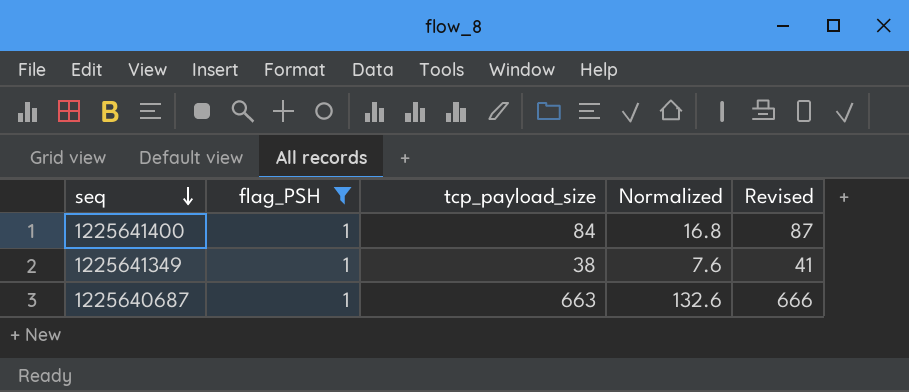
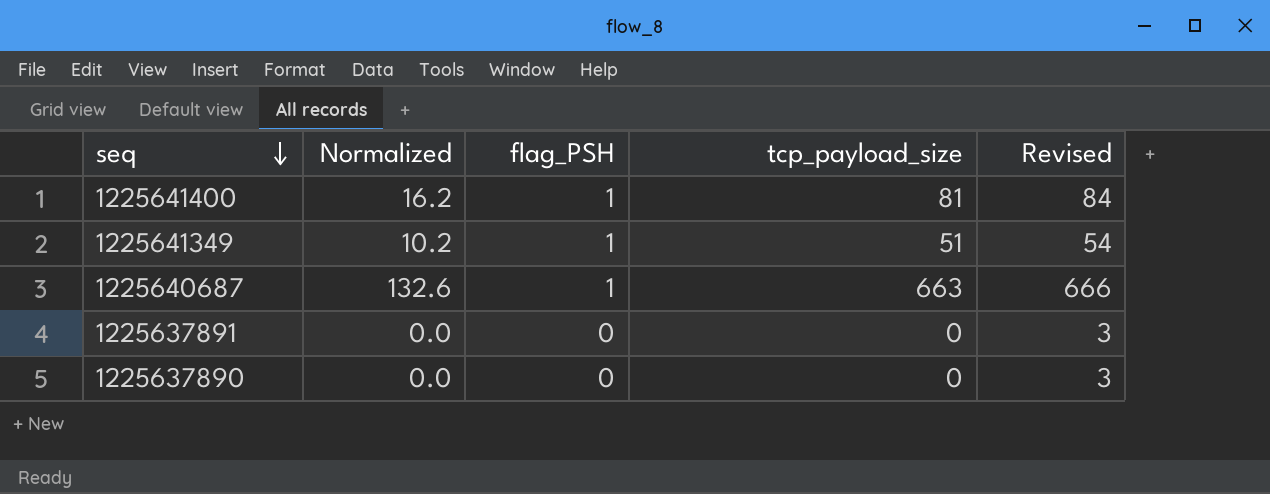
filter: flag_PSH = 1 -> none
column Normalized | position: 4 -> 2
1225641400 | Normalized: 16.8 -> 16.2
1225641400 | tcp_payload_size: 84 -> 81
1225641400 | Revised: 87 -> 84
1225641349 | Normalized: 7.6 -> 10.2
1225641349 | tcp_payload_size: 38 -> 51
1225641349 | Revised: 41 -> 54

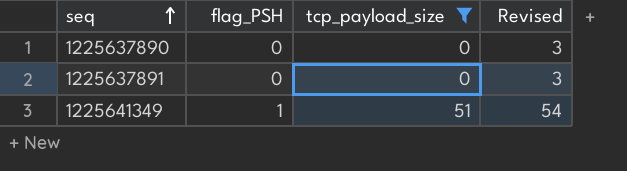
filter: none -> tcp_payload_size <= 51
row order: seq descending -> seq ascending
column Normalized | formula: [tcp_payload_size] * 0.2 -> none

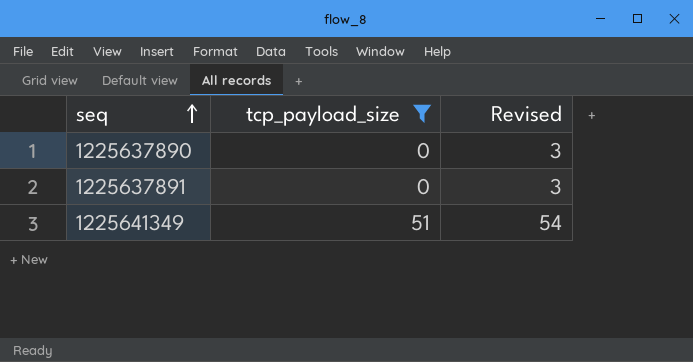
column flag_PSH | position: 2 -> none

